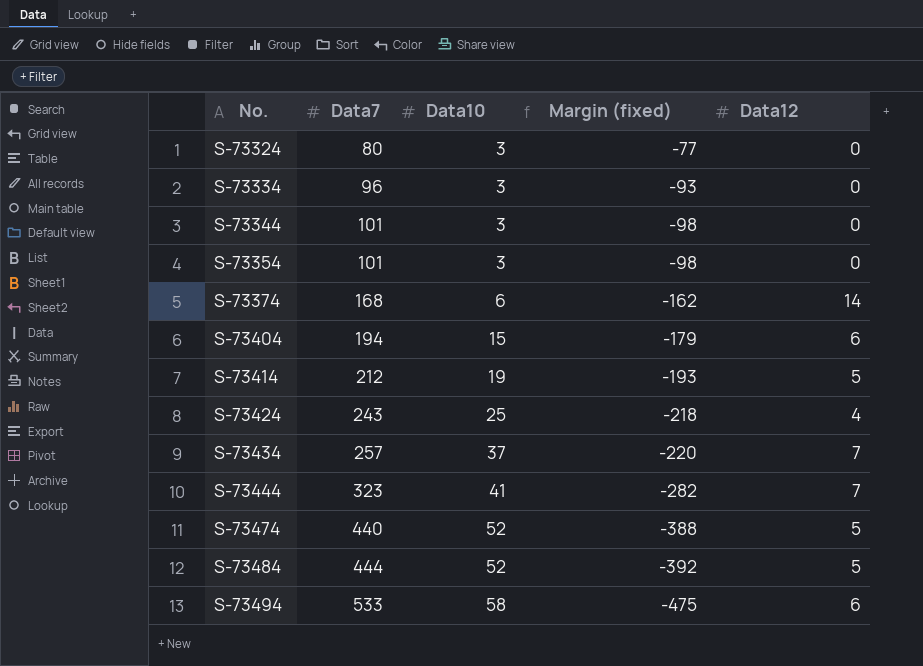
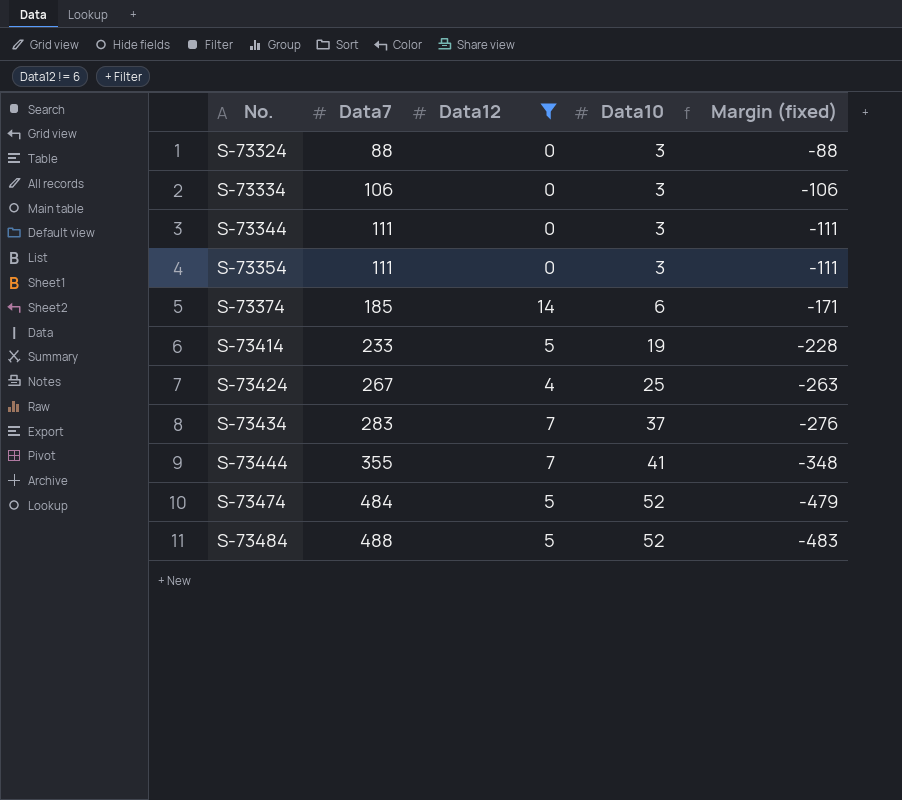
filter: none -> Data12 != 6
column Data12 | position: 5 -> 3
column Margin (fixed) | formula: [Data10] - [Data7] -> [Data12] - [Data7]
S-73324 | Data7: 80 -> 88
S-73334 | Data7: 96 -> 106
S-73344 | Data7: 101 -> 111
S-73354 | Data7: 101 -> 111
S-73374 | Data7: 168 -> 185
S-73414 | Data7: 212 -> 233
S-73424 | Data7: 243 -> 267
S-73434 | Data7: 257 -> 283
S-73444 | Data7: 323 -> 355
S-73474 | Data7: 440 -> 484
S-73484 | Data7: 444 -> 488

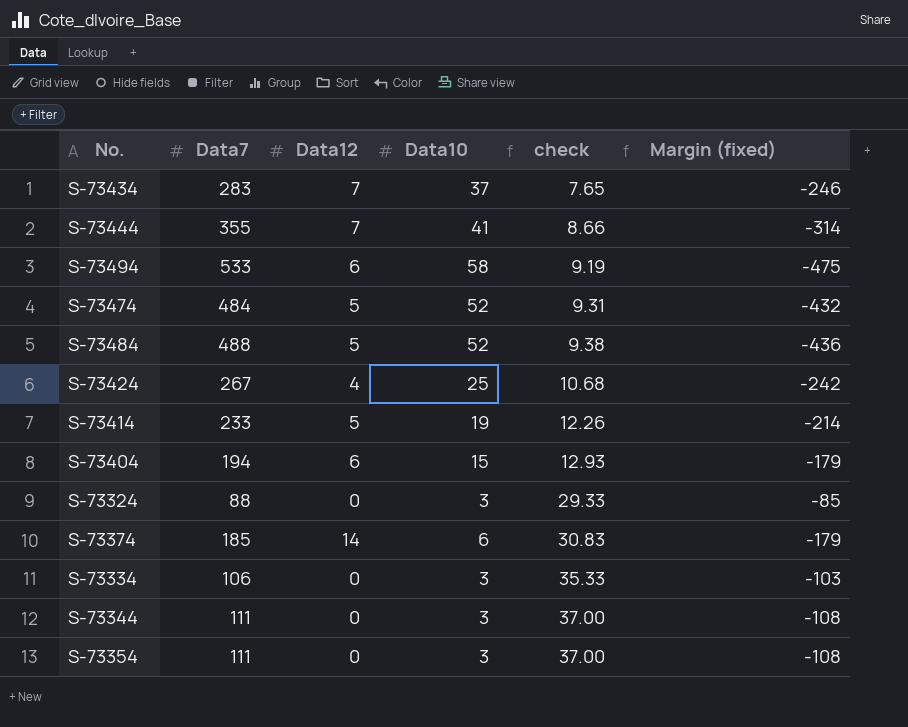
filter: Data12 != 6 -> none
row order: No. ascending -> check ascending
column check | formula: none -> [Data7] / [Data10]
column Margin (fixed) | formula: [Data12] - [Data7] -> [Data10] - [Data7]

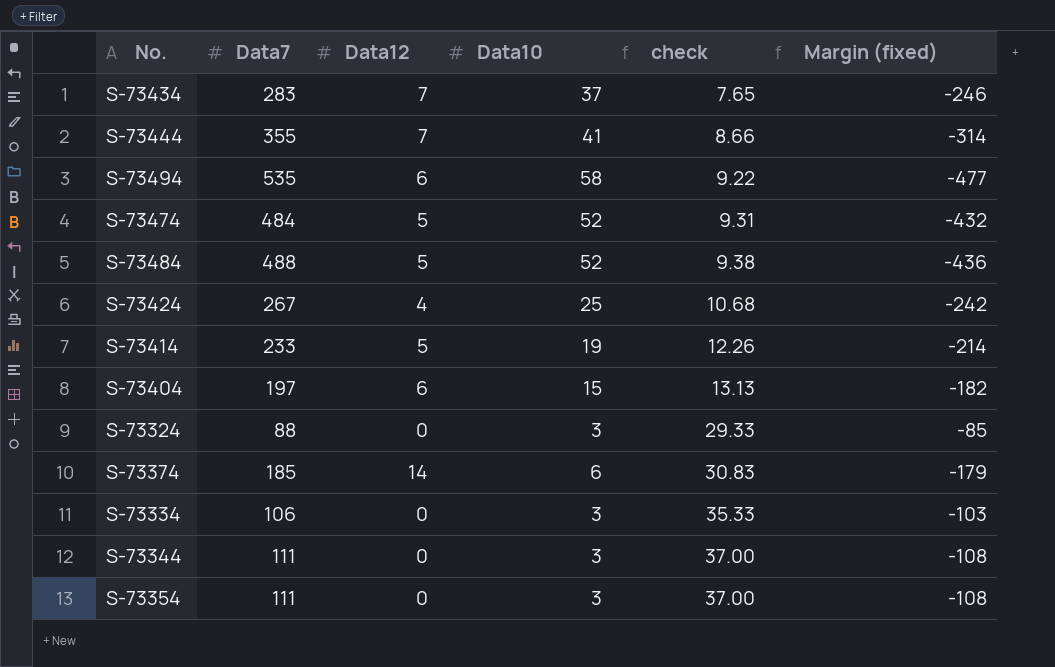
S-73494 | Data7: 533 -> 535
S-73494 | check: 9.19 -> 9.22
S-73494 | Margin (fixed): -475 -> -477
S-73404 | Data7: 194 -> 197
S-73404 | check: 12.93 -> 13.13
S-73404 | Margin (fixed): -179 -> -182

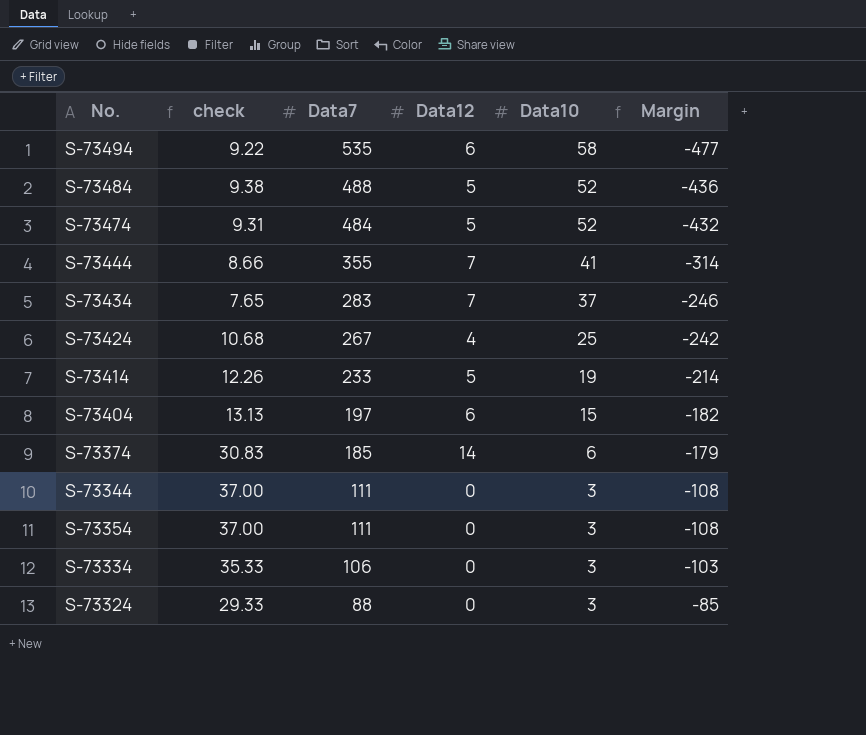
row order: check ascending -> Data7 descending
column check | position: 5 -> 2
column name: Margin (fixed) -> Margin

